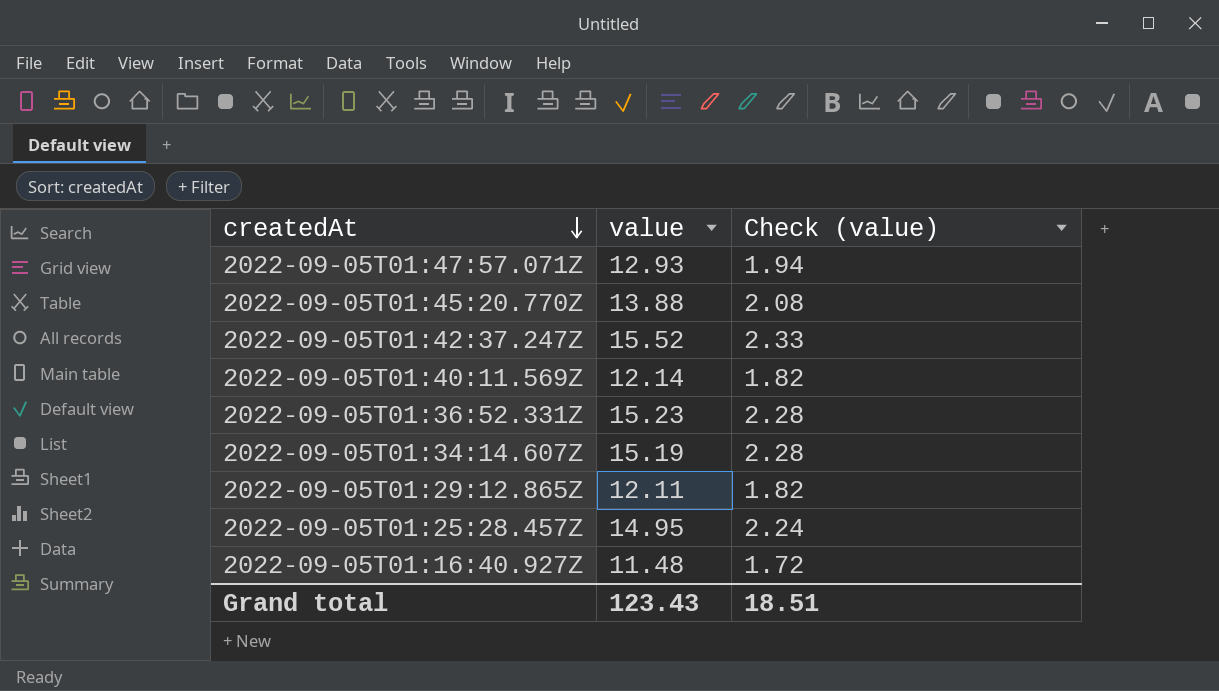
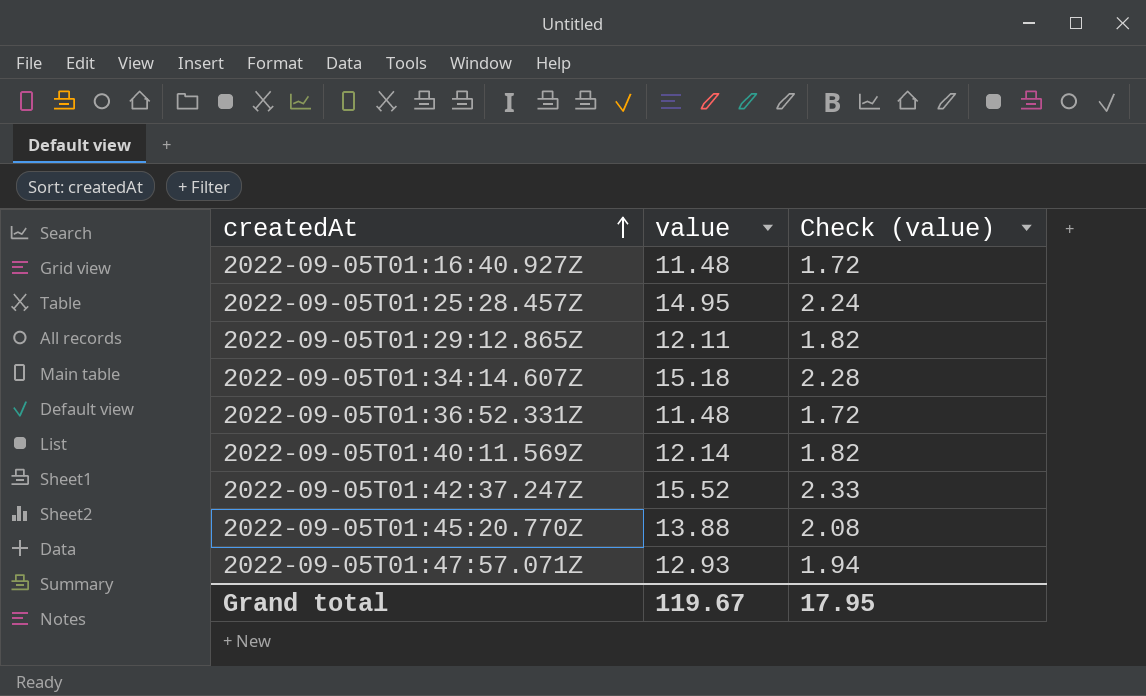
row order: createdAt descending -> createdAt ascending
2022-09-05T01:34:14.607Z | value: 15.19 -> 15.18
2022-09-05T01:36:52.331Z | value: 15.23 -> 11.48
2022-09-05T01:36:52.331Z | Check (value): 2.28 -> 1.72
Grand total | value: 123.43 -> 119.67
Grand total | Check (value): 18.51 -> 17.95

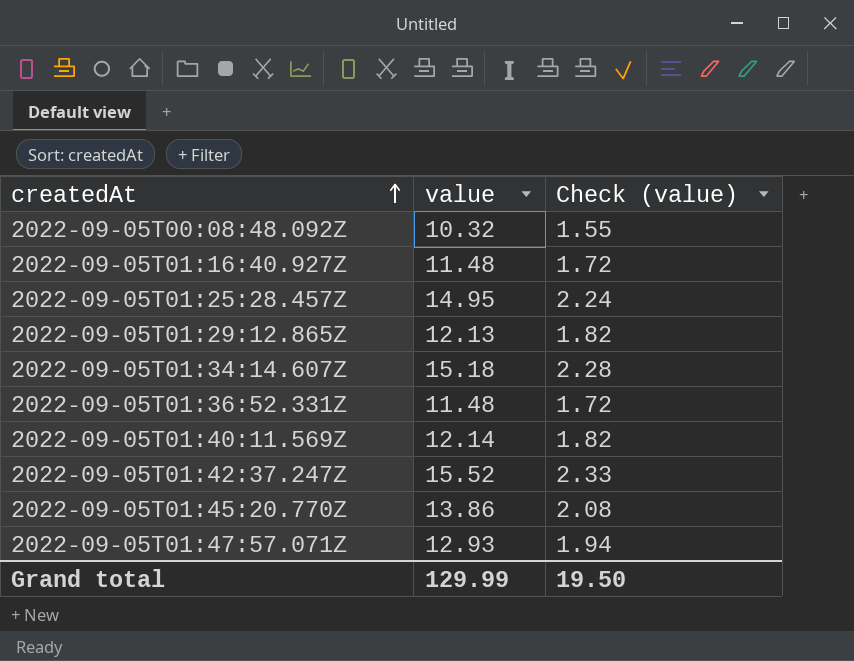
row 2022-09-05T00:08:48.092Z: none -> 10.32 | 1.55
2022-09-05T01:29:12.865Z | value: 12.11 -> 12.13
2022-09-05T01:45:20.770Z | value: 13.88 -> 13.86
Grand total | value: 119.67 -> 129.99
Grand total | Check (value): 17.95 -> 19.50

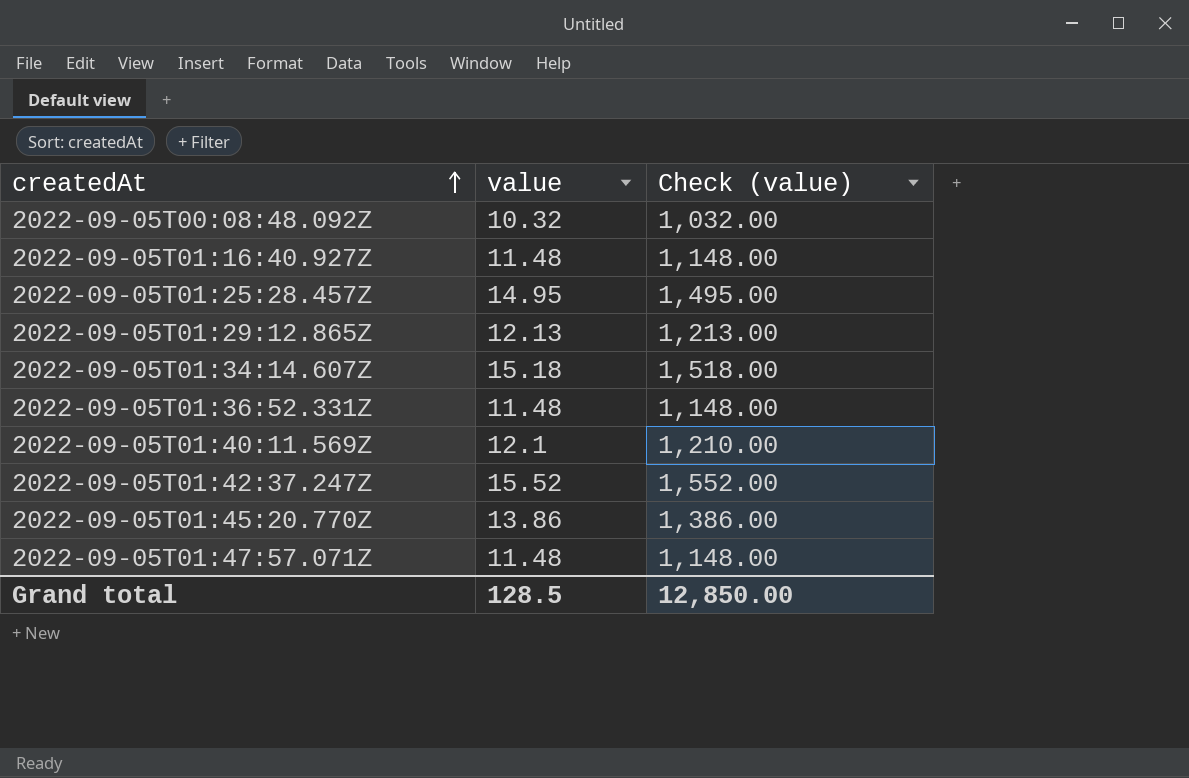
column Check (value) | formula: [value] * 0.15 -> [value] * 100
2022-09-05T01:40:11.569Z | value: 12.14 -> 12.1
2022-09-05T01:47:57.071Z | value: 12.93 -> 11.48
Grand total | value: 129.99 -> 128.5
Grand total | Check (value): 19.50 -> 12,850.00

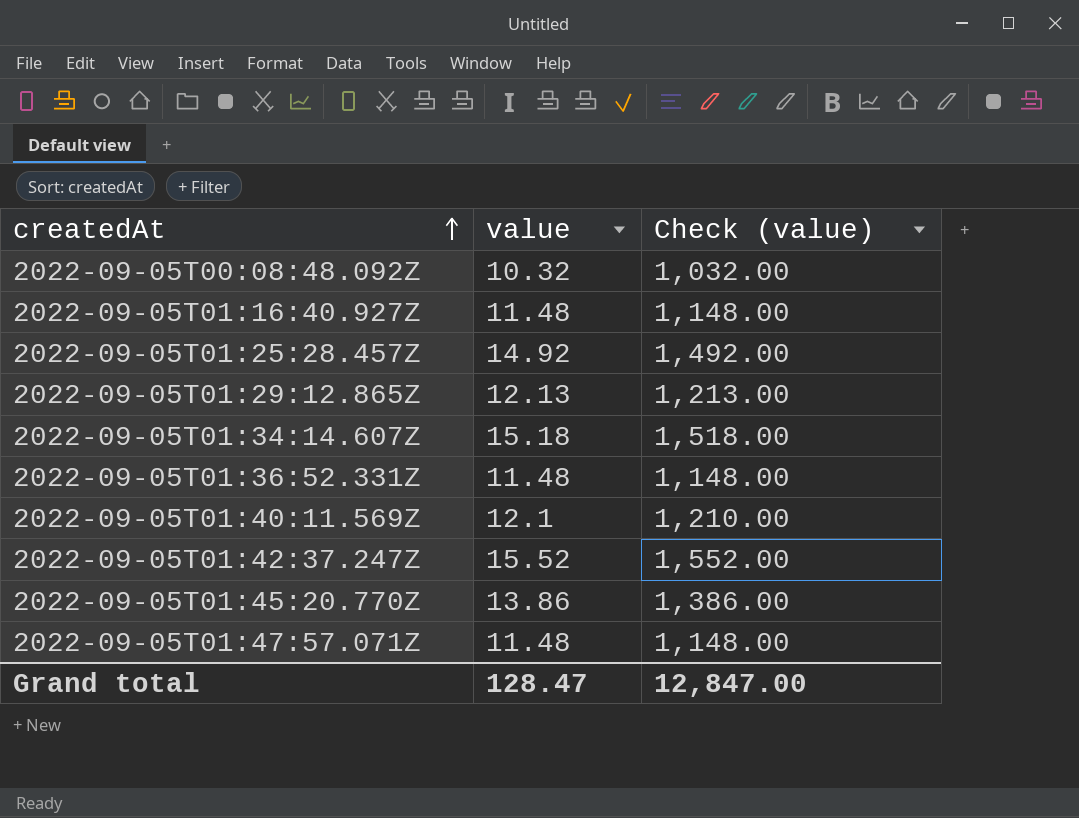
2022-09-05T01:25:28.457Z | value: 14.95 -> 14.92
2022-09-05T01:25:28.457Z | Check (value): 1,495.00 -> 1,492.00
Grand total | value: 128.5 -> 128.47
Grand total | Check (value): 12,850.00 -> 12,847.00

